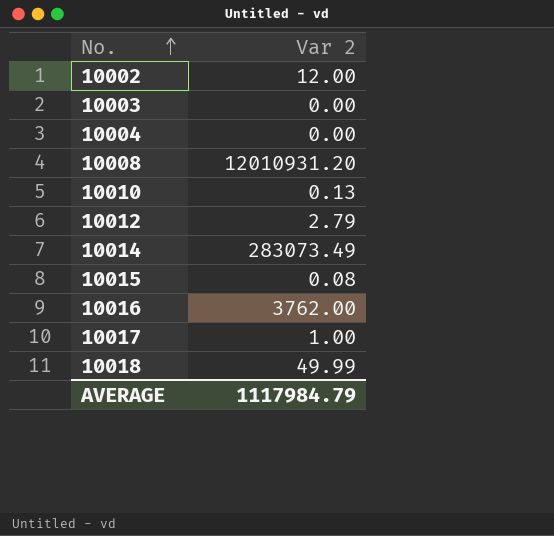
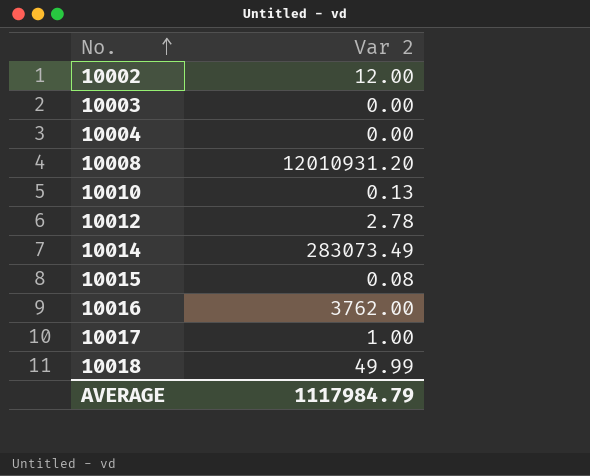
10012 | Var 2: 2.79 -> 2.78

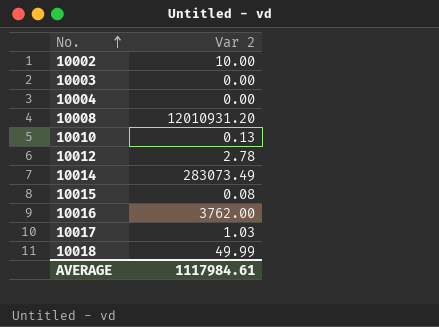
10002 | Var 2: 12.00 -> 10.00
10017 | Var 2: 1.00 -> 1.03
AVERAGE | Var 2: 1117984.79 -> 1117984.61

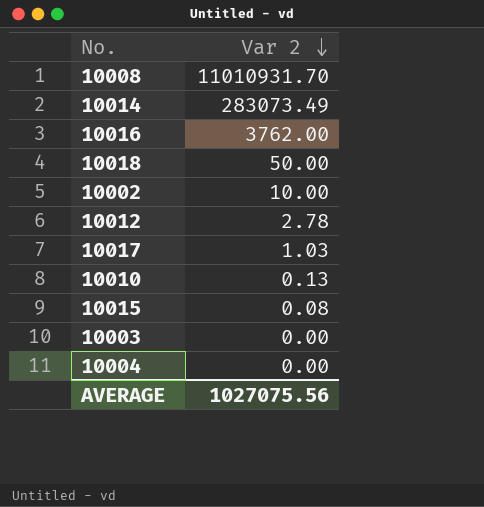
row order: No. ascending -> Var 2 descending
10008 | Var 2: 12010931.20 -> 11010931.70
10018 | Var 2: 49.99 -> 50.00
AVERAGE | Var 2: 1117984.61 -> 1027075.56

